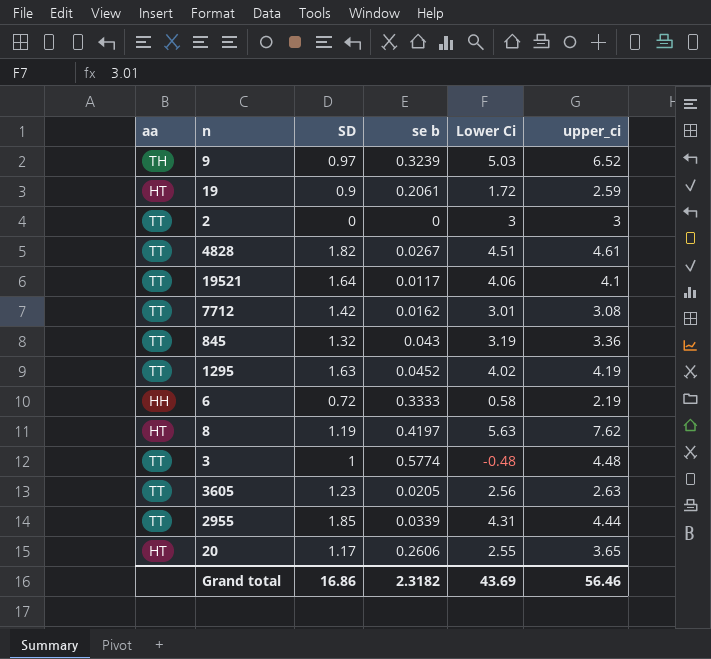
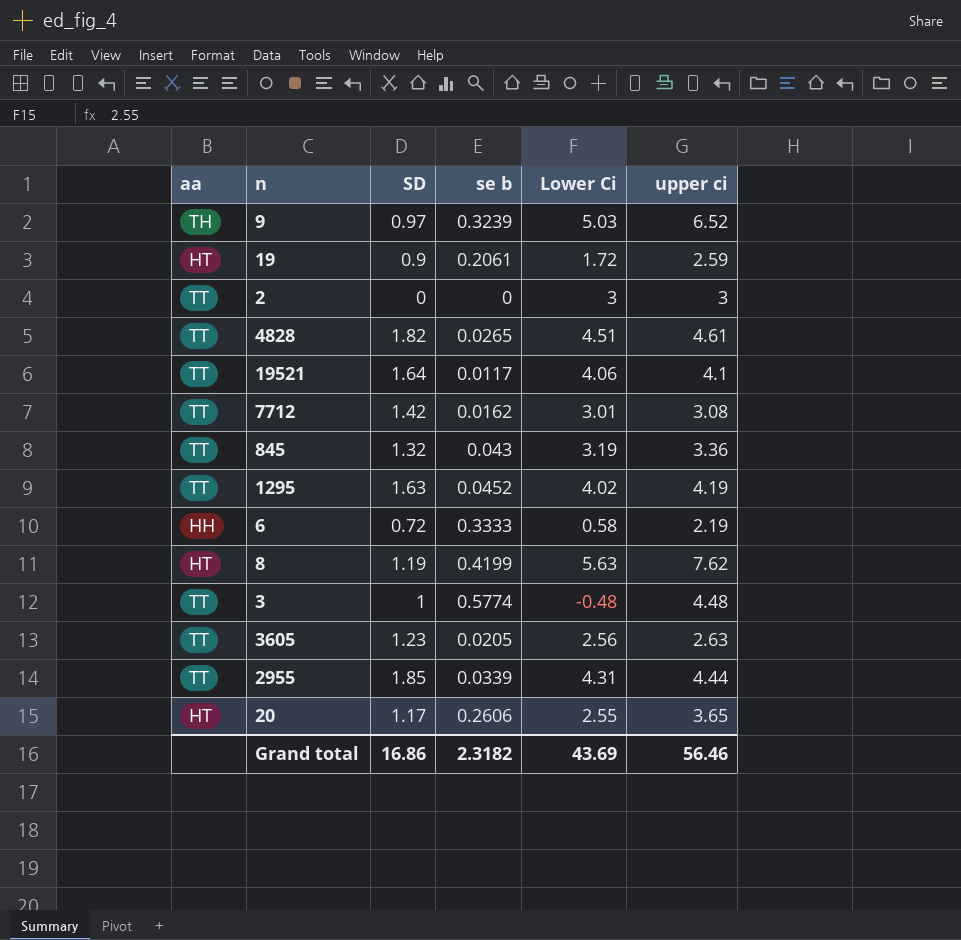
column name: upper_ci -> upper ci
4828 | se b: 0.0267 -> 0.0265
8 | se b: 0.4197 -> 0.4199

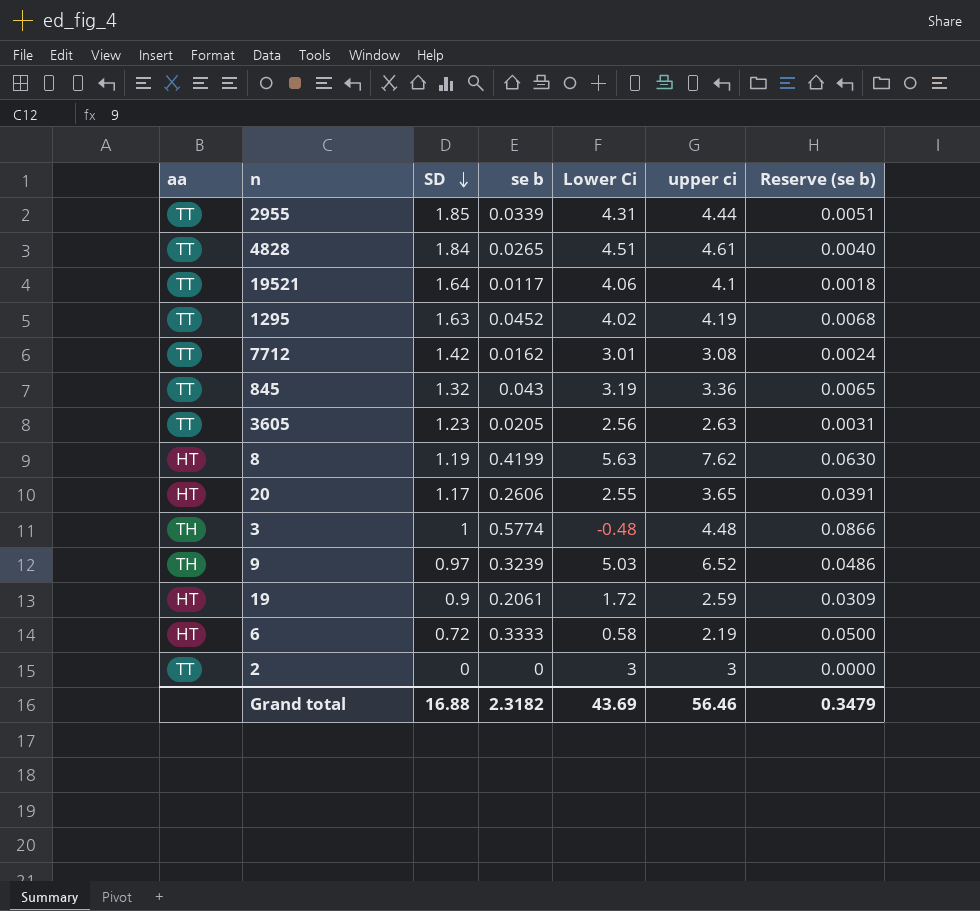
row order: none -> SD descending
column Reserve (se b) | formula: none -> [se b] * 0.15
4828 | SD: 1.82 -> 1.84
3 | aa: TT -> TH
6 | aa: HH -> HT
Grand total | SD: 16.86 -> 16.88

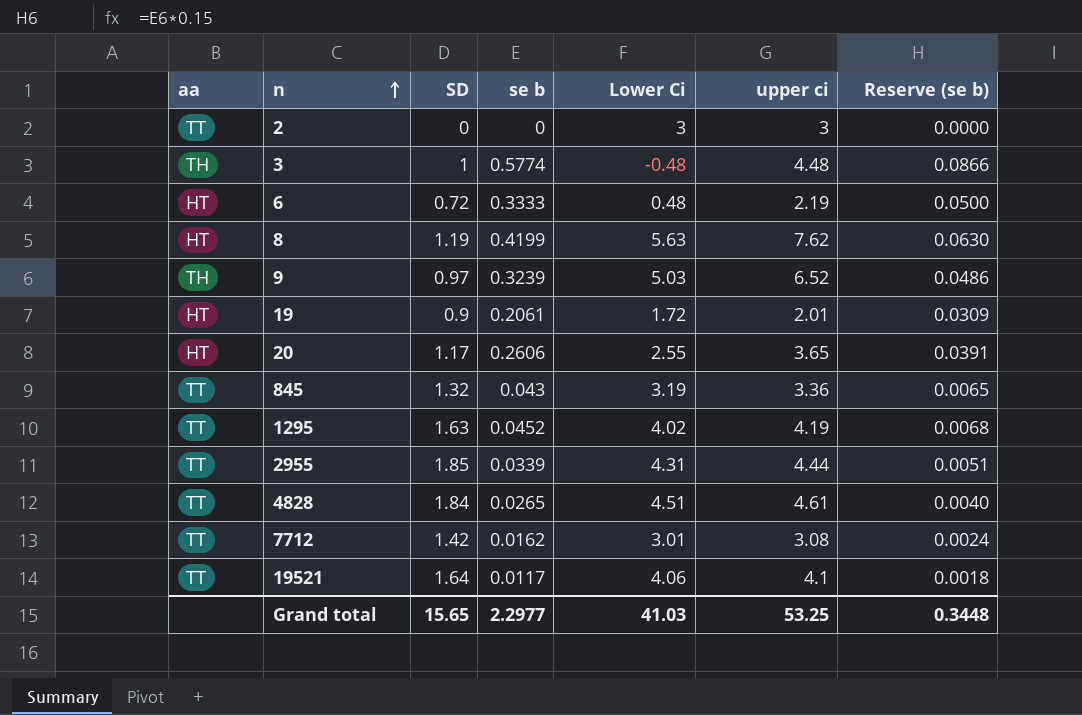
row order: SD descending -> n ascending
row 3605: TT | 1.23 | 0.0205 | 2.56 | 2.63 | 0.0031 -> none
6 | Lower Ci: 0.58 -> 0.48
19 | upper ci: 2.59 -> 2.01
Grand total | SD: 16.88 -> 15.65
Grand total | se b: 2.3182 -> 2.2977
Grand total | Lower Ci: 43.69 -> 41.03
Grand total | upper ci: 56.46 -> 53.25
Grand total | Reserve (se b): 0.3479 -> 0.3448

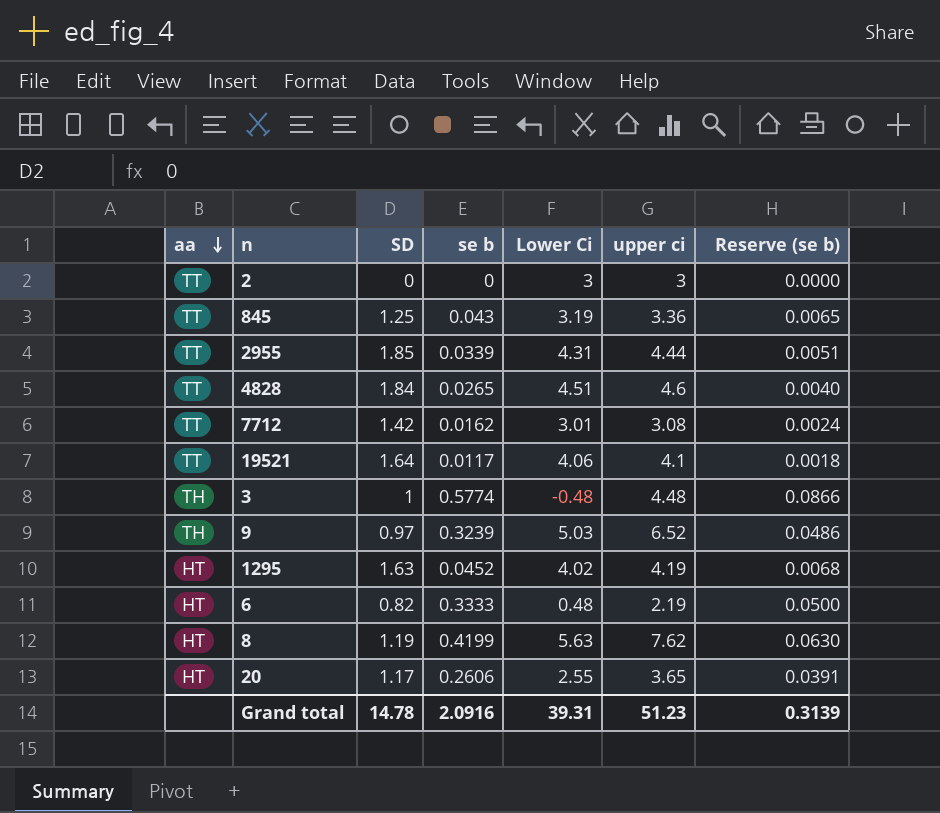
row order: n ascending -> aa descending
row 19: HT | 0.9 | 0.2061 | 1.72 | 2.01 | 0.0309 -> none
845 | SD: 1.32 -> 1.25
4828 | upper ci: 4.61 -> 4.6
1295 | aa: TT -> HT
6 | SD: 0.72 -> 0.82
Grand total | SD: 15.65 -> 14.78
Grand total | se b: 2.2977 -> 2.0916
Grand total | Lower Ci: 41.03 -> 39.31
Grand total | upper ci: 53.25 -> 51.23
Grand total | Reserve (se b): 0.3448 -> 0.3139

